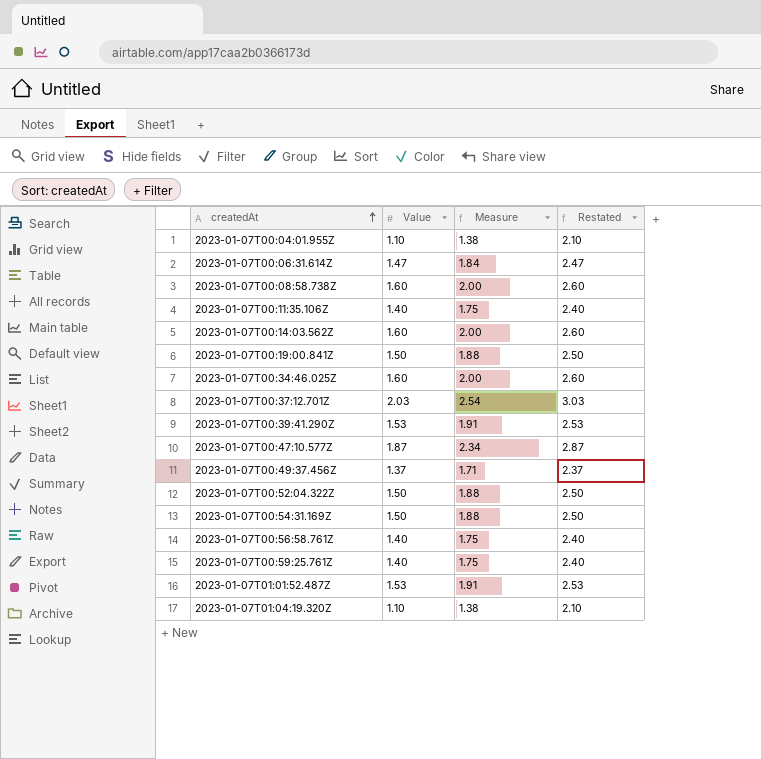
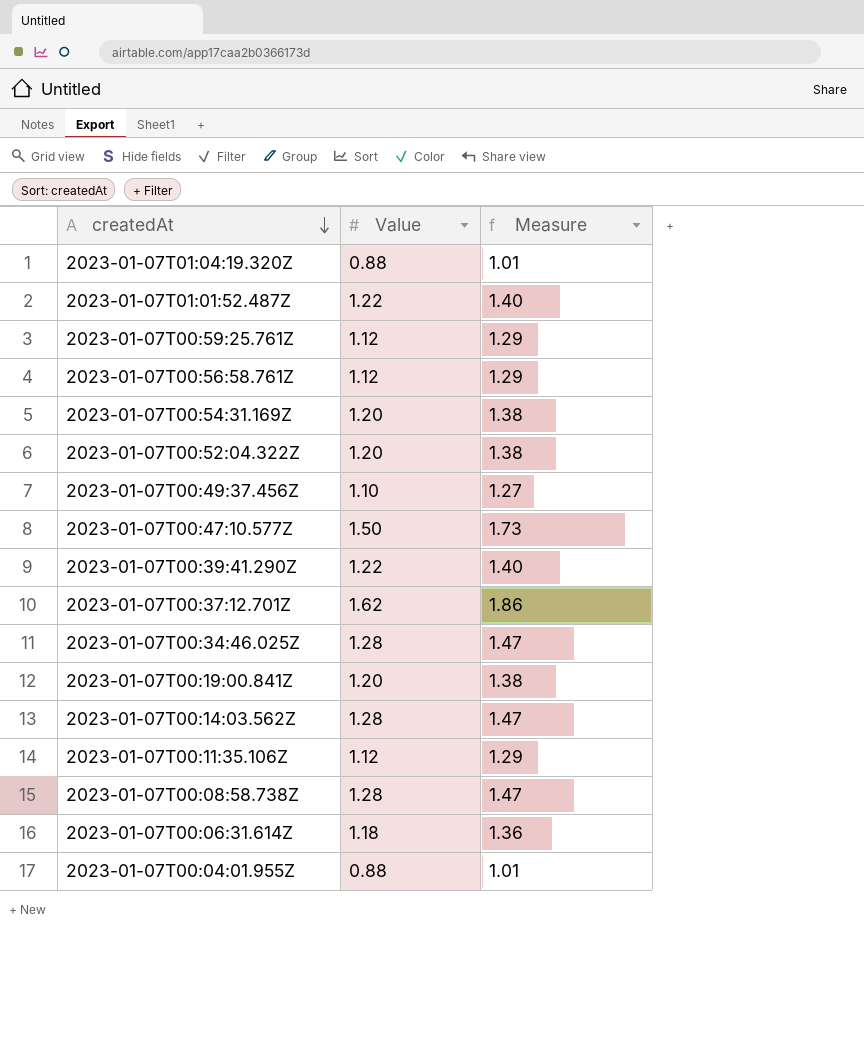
row order: createdAt ascending -> createdAt descending
column Restated | formula: [Value] + 1 -> none
column Measure | formula: [Value] * 1.25 -> [Value] * 1.15
2023-01-07T01:04:19.320Z | Value: 1.10 -> 0.88
2023-01-07T01:01:52.487Z | Value: 1.53 -> 1.22
2023-01-07T00:59:25.761Z | Value: 1.40 -> 1.12
2023-01-07T00:56:58.761Z | Value: 1.40 -> 1.12
2023-01-07T00:54:31.169Z | Value: 1.50 -> 1.20
2023-01-07T00:52:04.322Z | Value: 1.50 -> 1.20
2023-01-07T00:49:37.456Z | Value: 1.37 -> 1.10
2023-01-07T00:47:10.577Z | Value: 1.87 -> 1.50
2023-01-07T00:39:41.290Z | Value: 1.53 -> 1.22
2023-01-07T00:37:12.701Z | Value: 2.03 -> 1.62
2023-01-07T00:34:46.025Z | Value: 1.60 -> 1.28
2023-01-07T00:19:00.841Z | Value: 1.50 -> 1.20
2023-01-07T00:14:03.562Z | Value: 1.60 -> 1.28
2023-01-07T00:11:35.106Z | Value: 1.40 -> 1.12
2023-01-07T00:08:58.738Z | Value: 1.60 -> 1.28
2023-01-07T00:06:31.614Z | Value: 1.47 -> 1.18
2023-01-07T00:04:01.955Z | Value: 1.10 -> 0.88

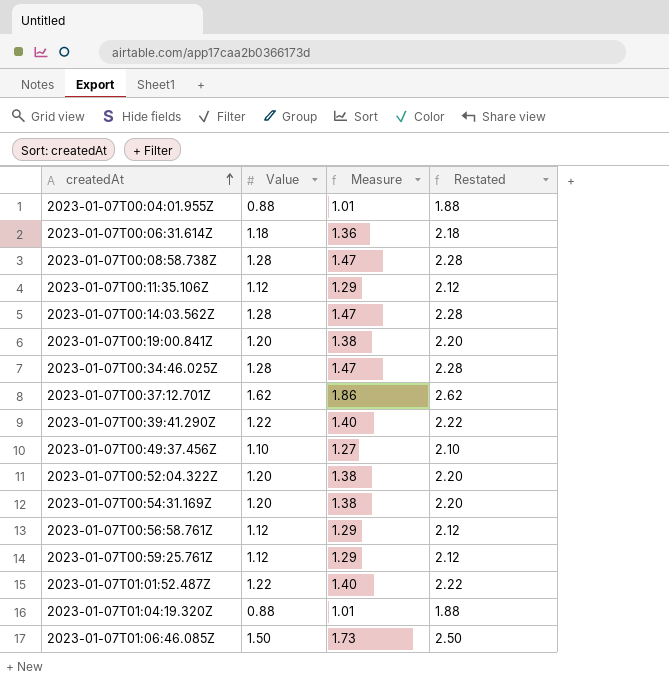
row order: createdAt descending -> createdAt ascending
column Restated | formula: none -> [Value] + 1
row 2023-01-07T00:47:10.577Z: 1.50 | 1.73 -> none
row 2023-01-07T01:06:46.085Z: none -> 1.50 | 1.73 | 2.50

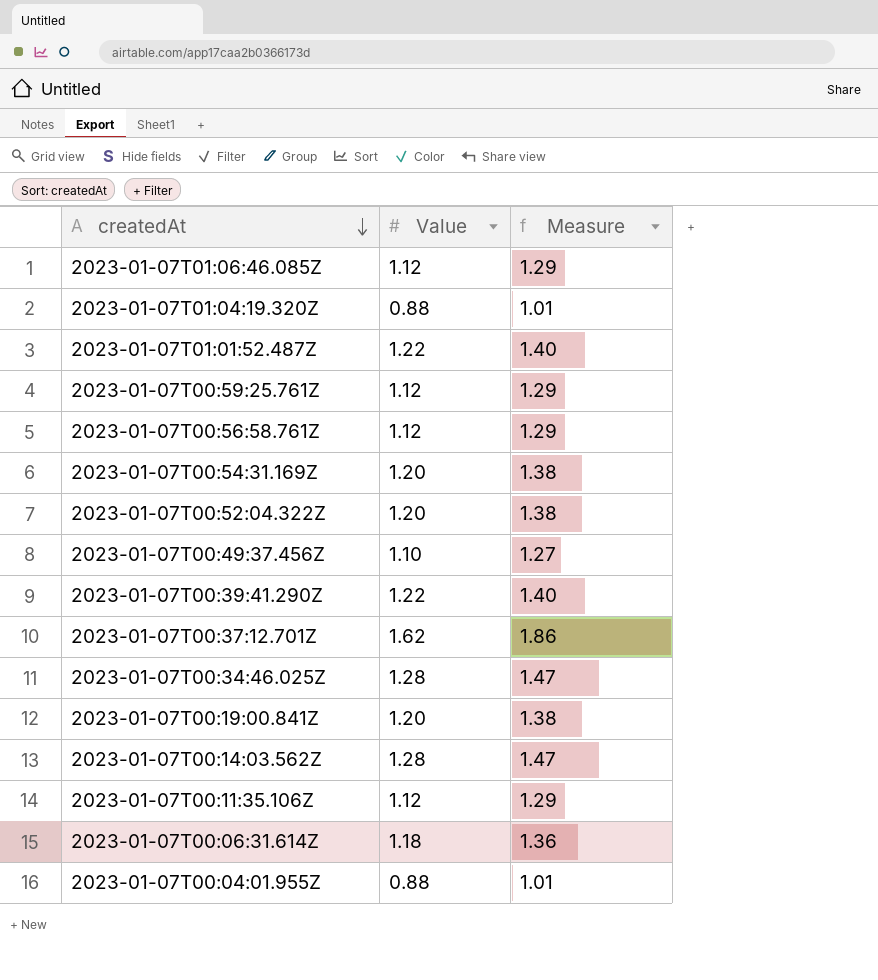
row order: createdAt ascending -> createdAt descending
column Restated | formula: [Value] + 1 -> none
row 2023-01-07T00:08:58.738Z: 1.28 | 1.47 | 2.28 -> none
2023-01-07T01:06:46.085Z | Value: 1.50 -> 1.12
2023-01-07T01:06:46.085Z | Measure: 1.73 -> 1.29

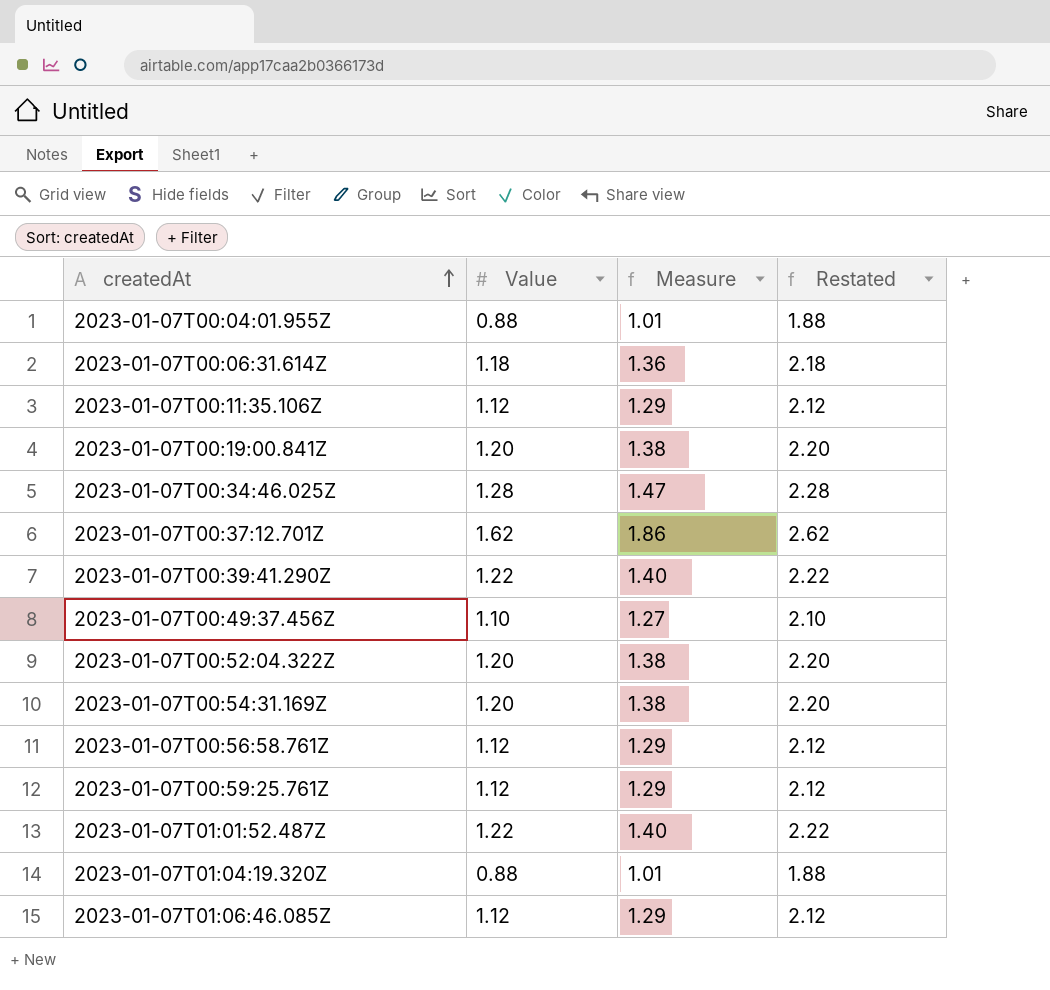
row order: createdAt descending -> createdAt ascending
column Restated | formula: none -> [Value] + 1
row 2023-01-07T00:14:03.562Z: 1.28 | 1.47 -> none

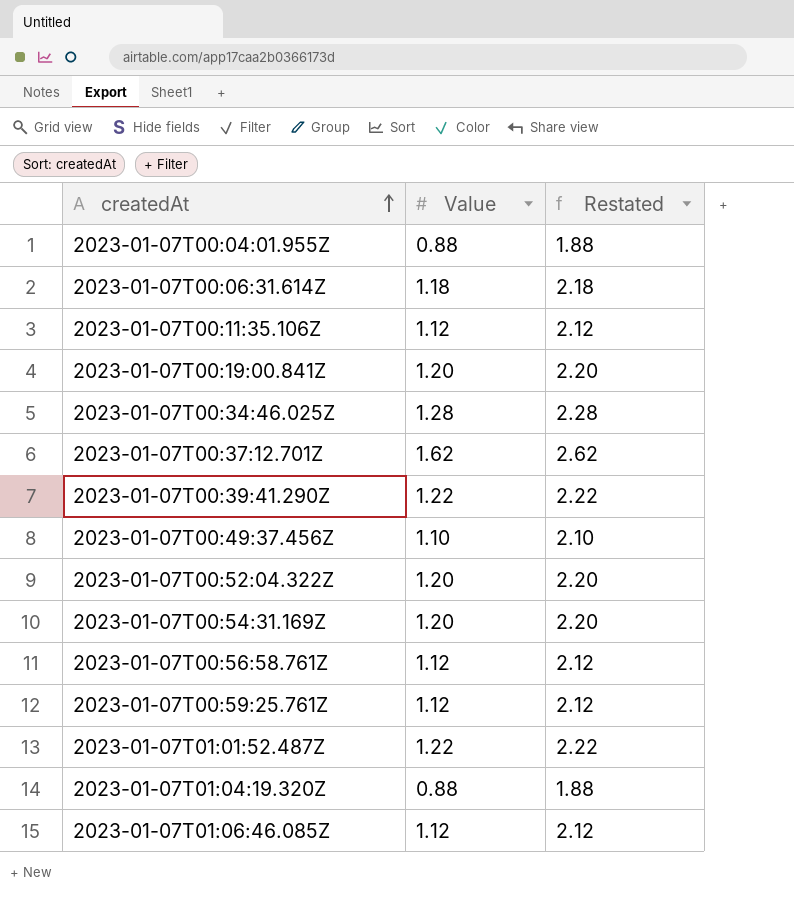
column Measure | formula: [Value] * 1.15 -> none

